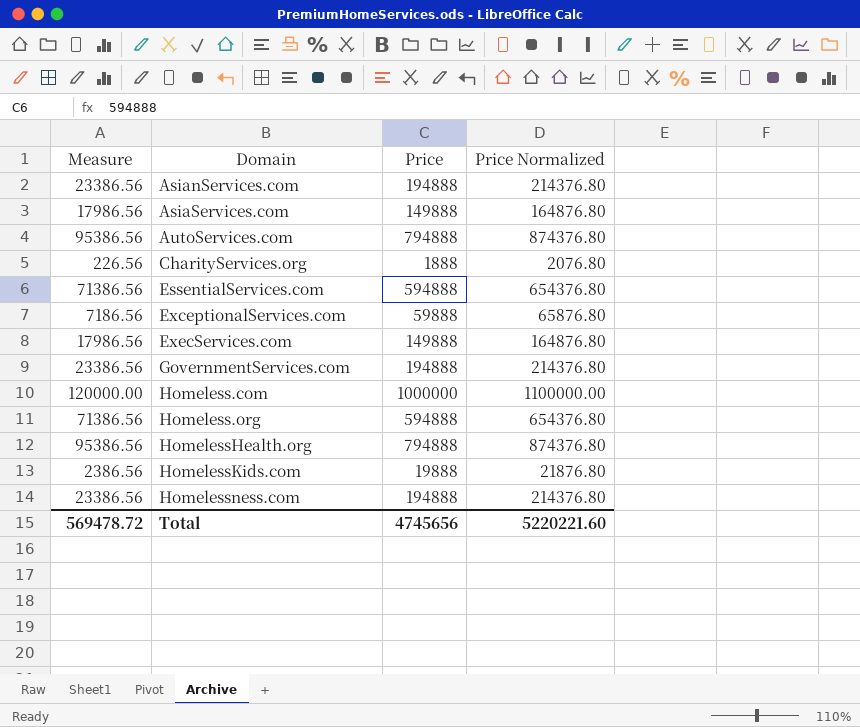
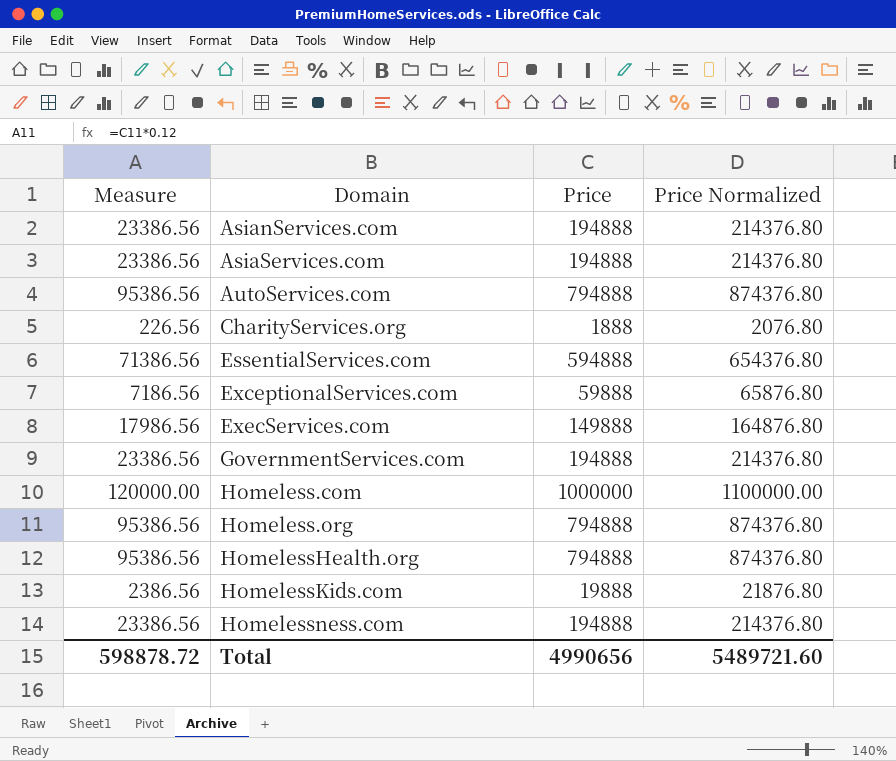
AsiaServices.com | Measure: 17986.56 -> 23386.56
AsiaServices.com | Price: 149888 -> 194888
AsiaServices.com | Price Normalized: 164876.80 -> 214376.80
Homeless.org | Measure: 71386.56 -> 95386.56
Homeless.org | Price: 594888 -> 794888
Homeless.org | Price Normalized: 654376.80 -> 874376.80
Total | Measure: 569478.72 -> 598878.72
Total | Price: 4745656 -> 4990656
Total | Price Normalized: 5220221.60 -> 5489721.60

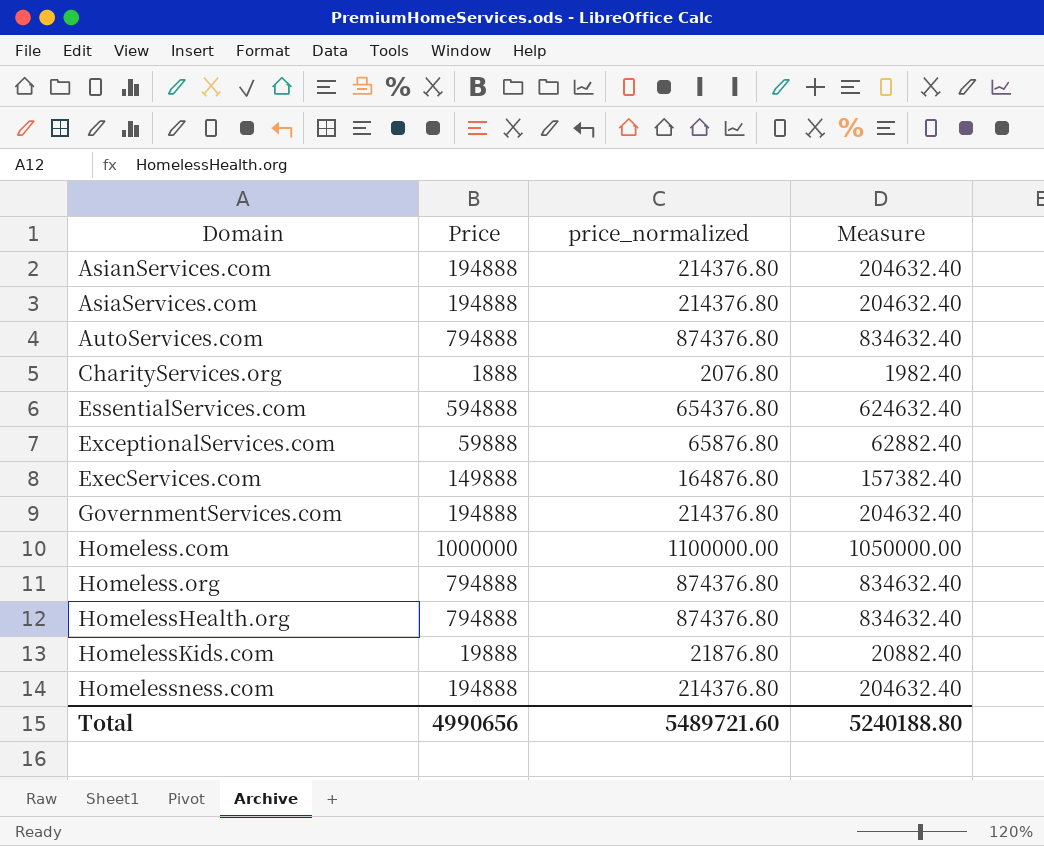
column name: Price Normalized -> price_normalized
column Measure | formula: [Price] * 0.12 -> [Price] * 1.05
column Measure | position: 1 -> 4
Total | Measure: 598878.72 -> 5240188.80

